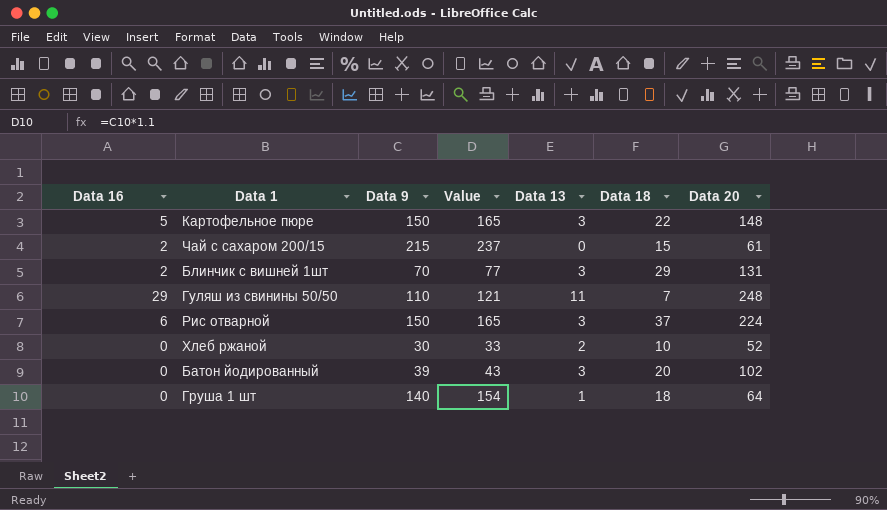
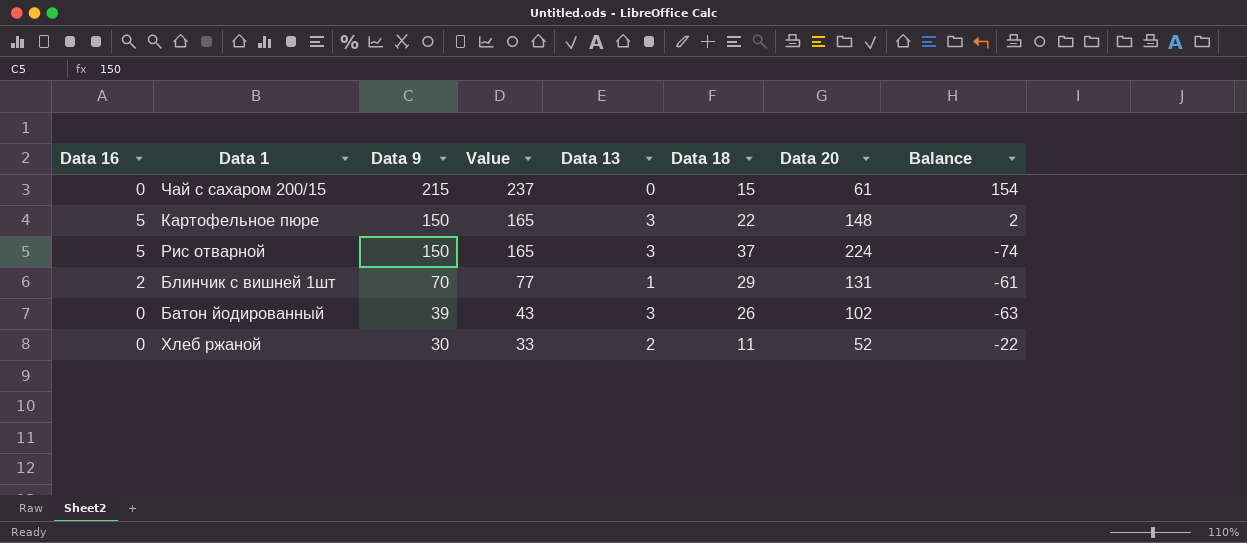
row order: none -> Data 9 descending
column Balance | formula: none -> [Data 9] - [Data 20]
row Гуляш из свинины 50/50: 29 | 110 | 121 | 11 | 7 | 248 -> none
row Груша 1 шт: 0 | 140 | 154 | 1 | 18 | 64 -> none
Чай с сахаром 200/15 | Data 16: 2 -> 0
Рис отварной | Data 16: 6 -> 5
Блинчик с вишней 1шт | Data 13: 3 -> 1
Батон йодированный | Data 18: 20 -> 26
Хлеб ржаной | Data 18: 10 -> 11

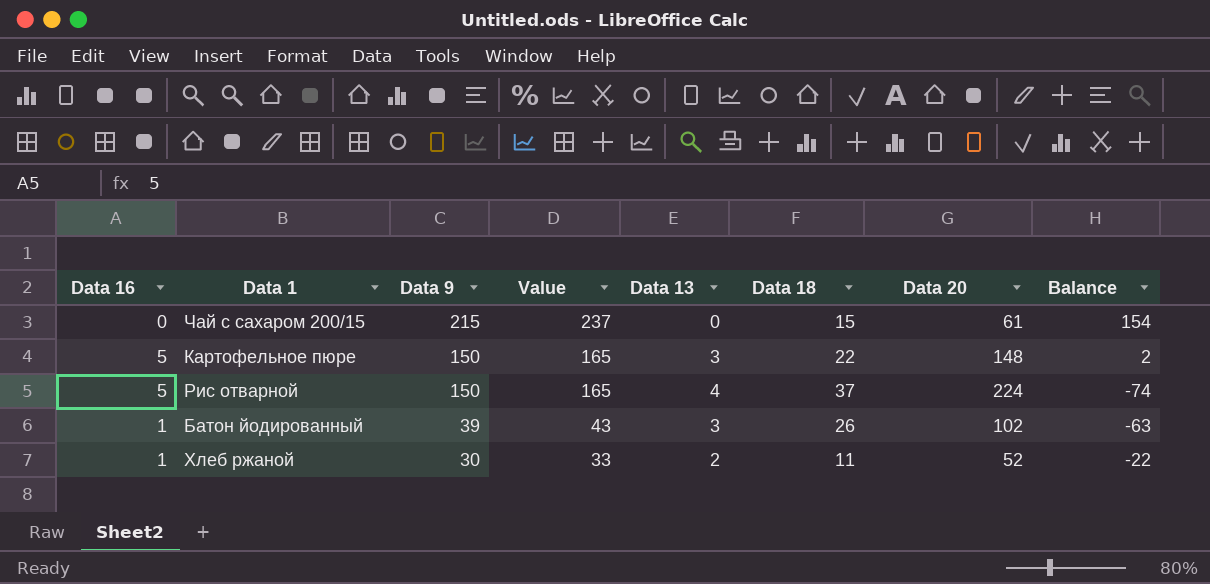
row Блинчик с вишней 1шт: 2 | 70 | 77 | 1 | 29 | 131 | -61 -> none
Рис отварной | Data 13: 3 -> 4
Батон йодированный | Data 16: 0 -> 1
Хлеб ржаной | Data 16: 0 -> 1

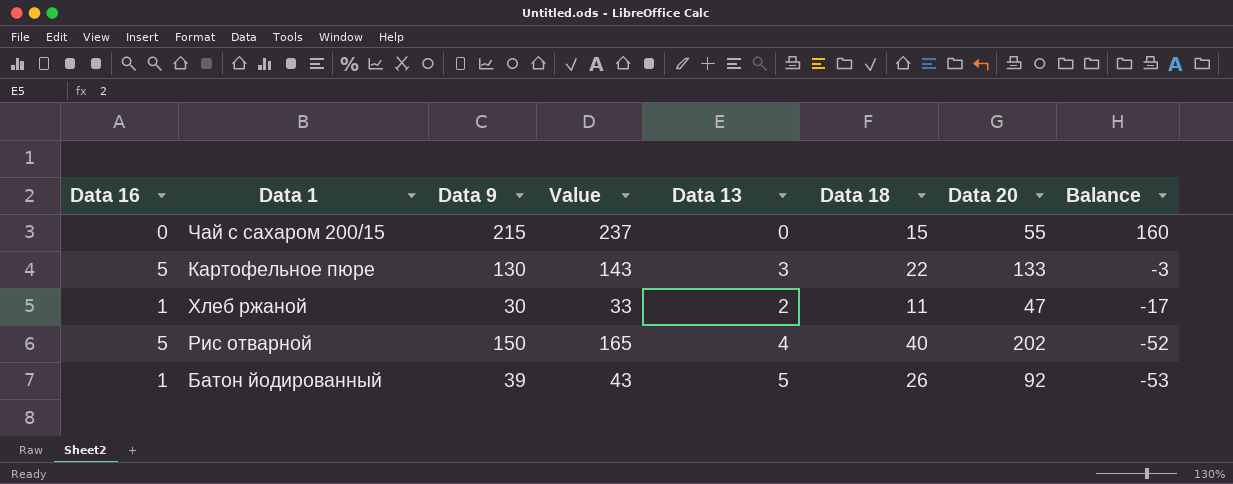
row order: Data 9 descending -> Balance descending
Чай с сахаром 200/15 | Data 20: 61 -> 55
Чай с сахаром 200/15 | Balance: 154 -> 160
Картофельное пюре | Data 9: 150 -> 130
Картофельное пюре | Value: 165 -> 143
Картофельное пюре | Data 20: 148 -> 133
Картофельное пюре | Balance: 2 -> -3
Хлеб ржаной | Data 20: 52 -> 47
Хлеб ржаной | Balance: -22 -> -17
Рис отварной | Data 18: 37 -> 40
Рис отварной | Data 20: 224 -> 202
Рис отварной | Balance: -74 -> -52
Батон йодированный | Data 13: 3 -> 5
Батон йодированный | Data 20: 102 -> 92
Батон йодированный | Balance: -63 -> -53

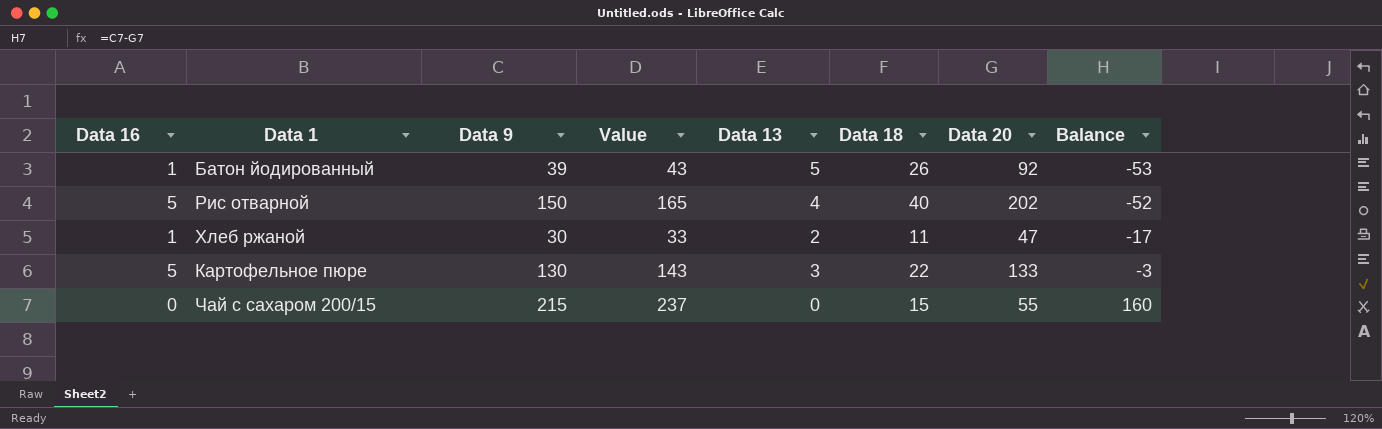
row order: Balance descending -> Balance ascending

